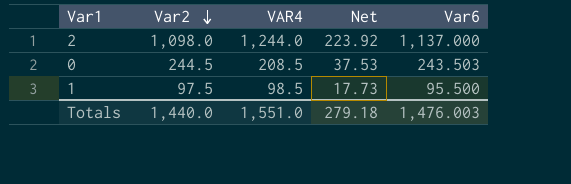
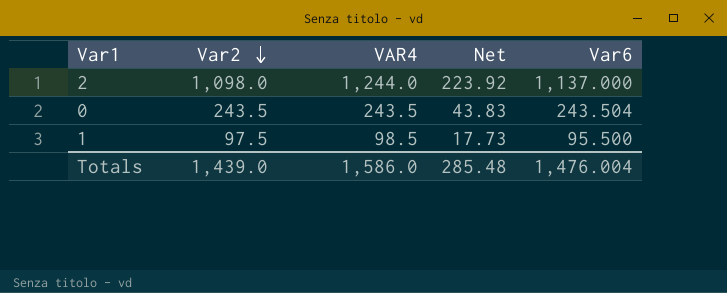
0 | Var2: 244.5 -> 243.5
0 | VAR4: 208.5 -> 243.5
0 | Net: 37.53 -> 43.83
0 | Var6: 243.503 -> 243.504
Totals | Var2: 1,440.0 -> 1,439.0
Totals | VAR4: 1,551.0 -> 1,586.0
Totals | Net: 279.18 -> 285.48
Totals | Var6: 1,476.003 -> 1,476.004

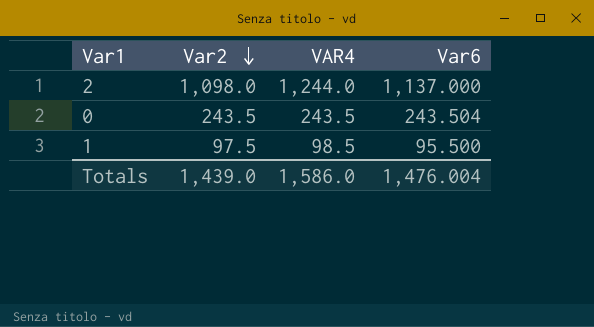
column Net | formula: [VAR4] * 0.18 -> none

